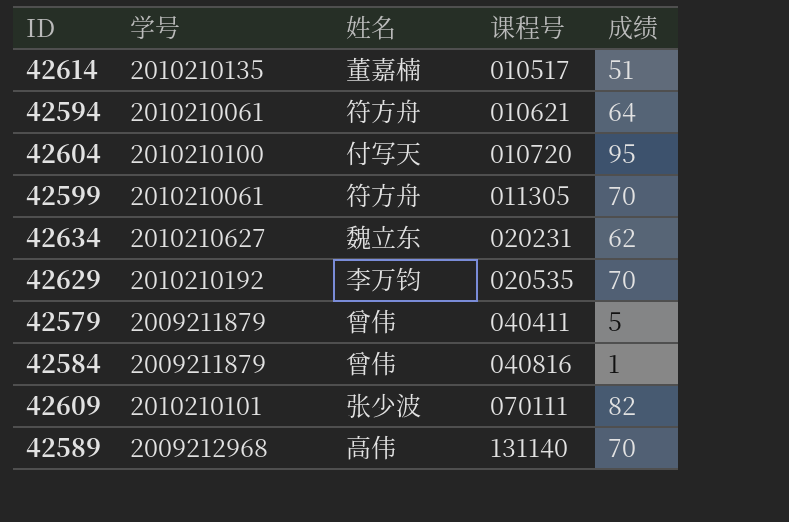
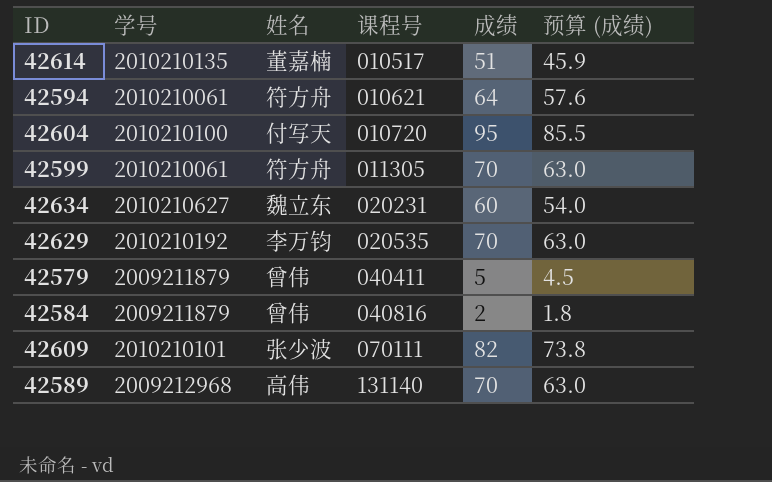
column 预算 (成绩) | formula: none -> [成绩] * 0.9
42634 | 成绩: 62 -> 60
42584 | 成绩: 1 -> 2

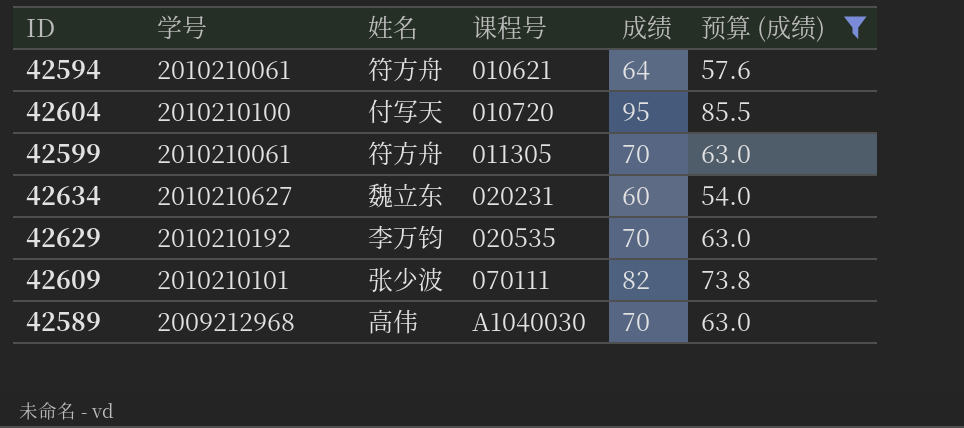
filter: none -> 预算 (成绩) >= 54.0
42589 | 课程号: 131140 -> A1040030

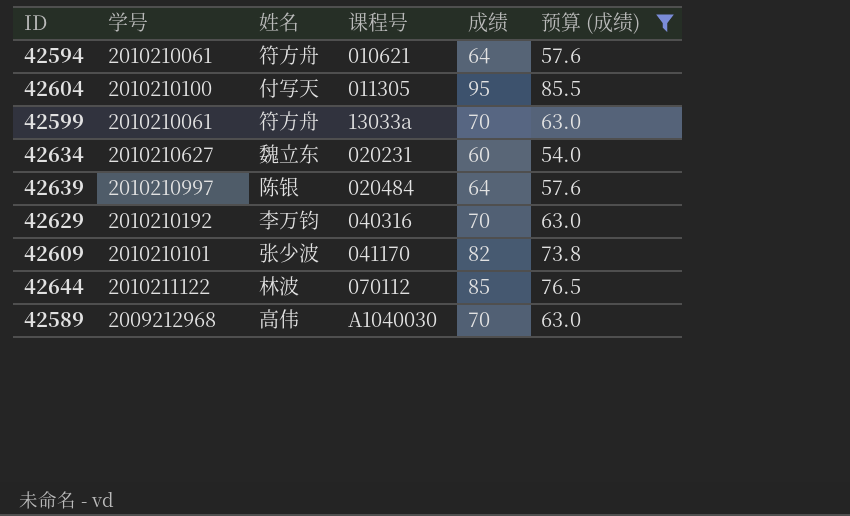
42604 | 课程号: 010720 -> 011305
42599 | 课程号: 011305 -> 13033a
row 42639: none -> 2010210997 | 陈银 | 020484 | 64 | 57.6
42629 | 课程号: 020535 -> 040316
42609 | 课程号: 070111 -> 041170
row 42644: none -> 2010211122 | 林波 | 070112 | 85 | 76.5

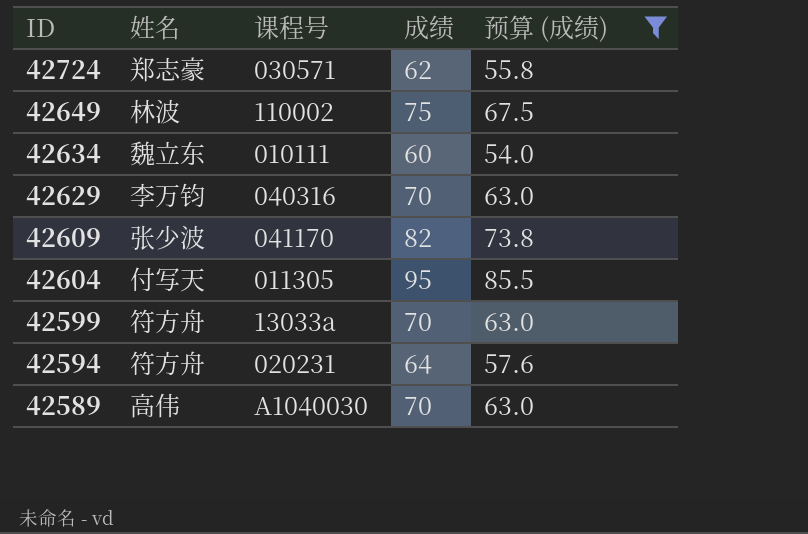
row order: 课程号 ascending -> ID descending
column 学号 | position: 2 -> none
row 42639: 2010210997 | 陈银 | 020484 | 64 | 57.6 -> none
row 42644: 2010211122 | 林波 | 070112 | 85 | 76.5 -> none
row 42724: none -> 郑志豪 | 030571 | 62 | 55.8
row 42649: none -> 林波 | 110002 | 75 | 67.5
42634 | 课程号: 020231 -> 010111
42594 | 课程号: 010621 -> 020231

